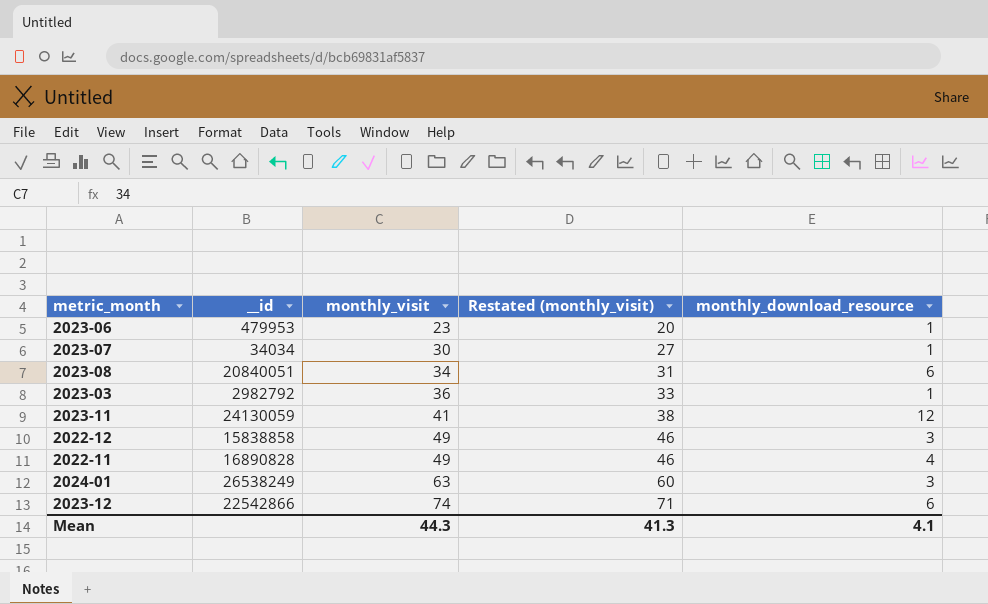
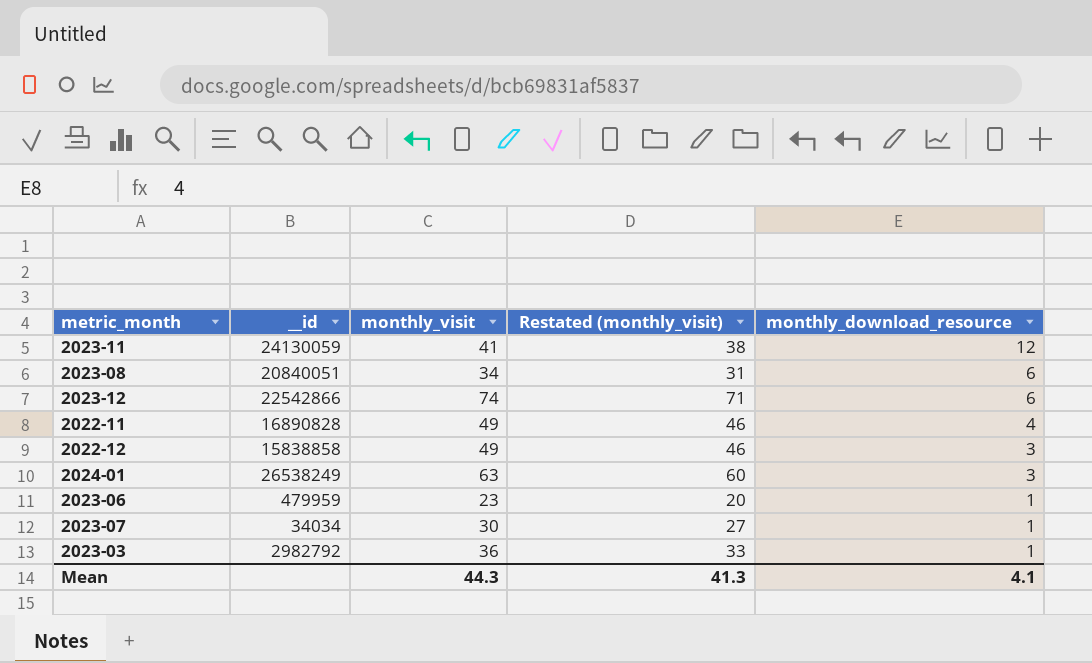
row order: monthly_visit ascending -> monthly_download_resource descending
2023-06 | __id: 479953 -> 479959

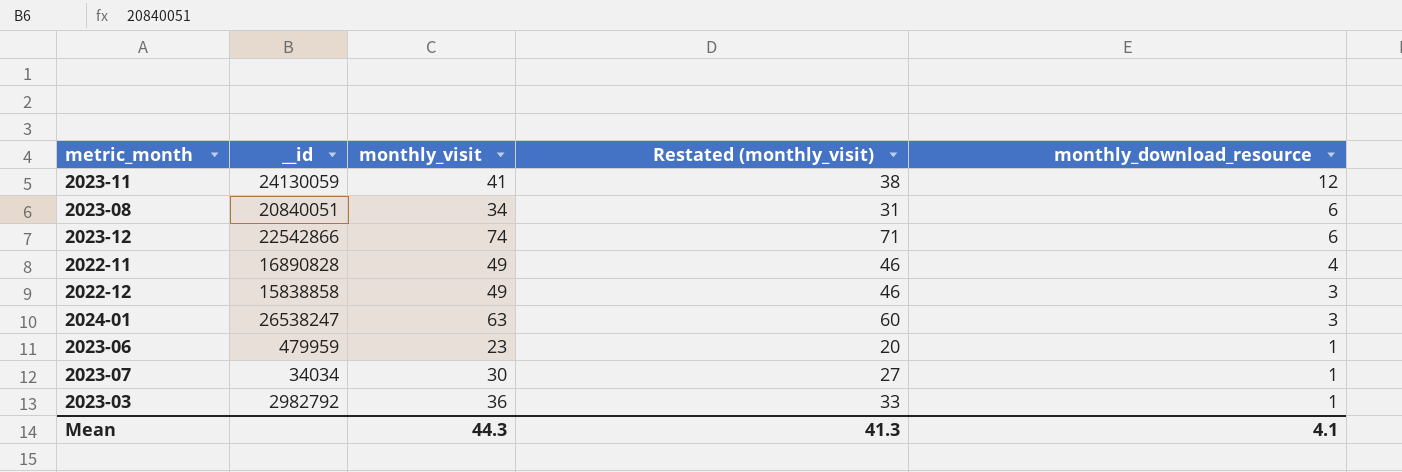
2024-01 | __id: 26538249 -> 26538247

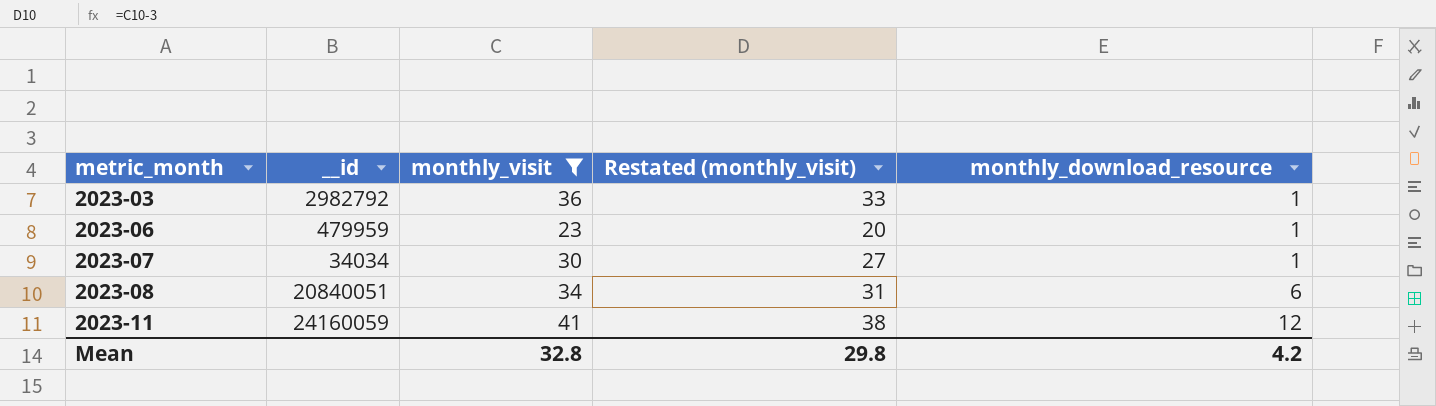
filter: none -> monthly_visit <= 41
row order: monthly_download_resource descending -> metric_month ascending
2023-11 | __id: 24130059 -> 24160059
Mean | monthly_visit: 44.3 -> 32.8
Mean | Restated (monthly_visit): 41.3 -> 29.8
Mean | monthly_download_resource: 4.1 -> 4.2

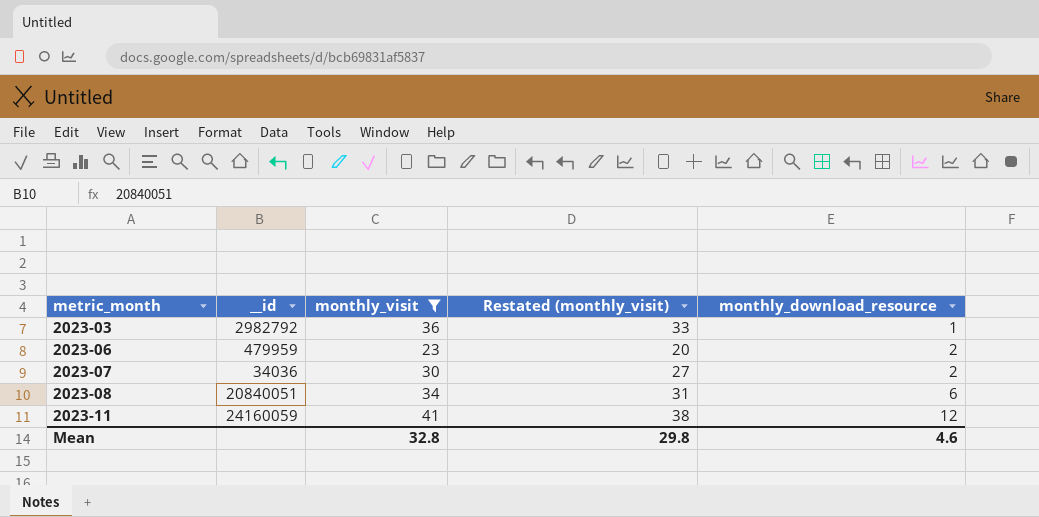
2023-06 | monthly_download_resource: 1 -> 2
2023-07 | __id: 34034 -> 34036
2023-07 | monthly_download_resource: 1 -> 2
Mean | monthly_download_resource: 4.2 -> 4.6

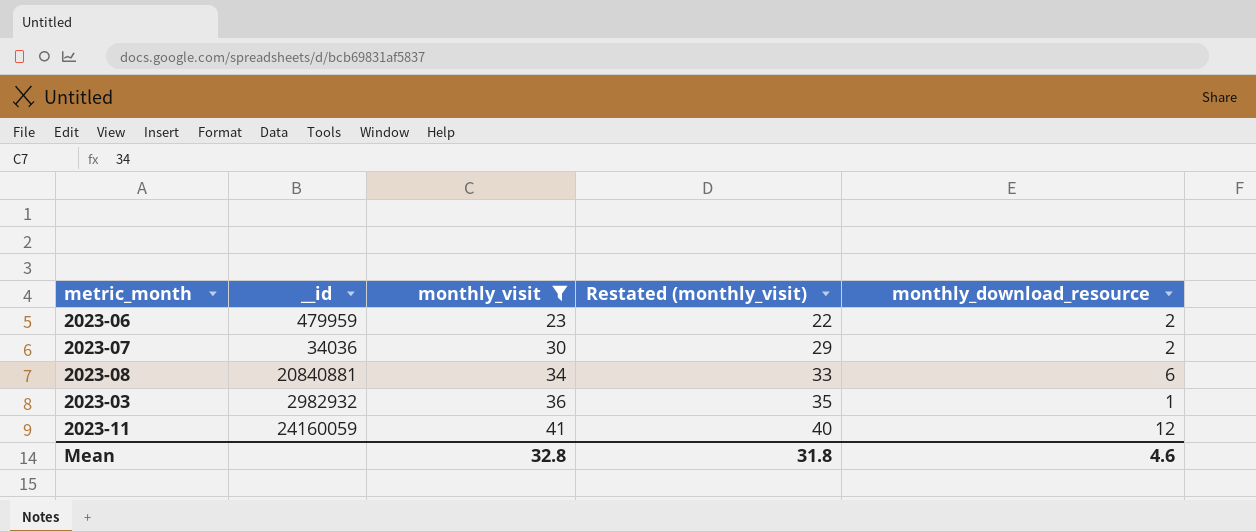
row order: metric_month ascending -> monthly_visit ascending
column Restated (monthly_visit) | formula: [monthly_visit] - 3 -> [monthly_visit] - 1
2023-08 | __id: 20840051 -> 20840881
2023-03 | __id: 2982792 -> 2982932
Mean | Restated (monthly_visit): 29.8 -> 31.8

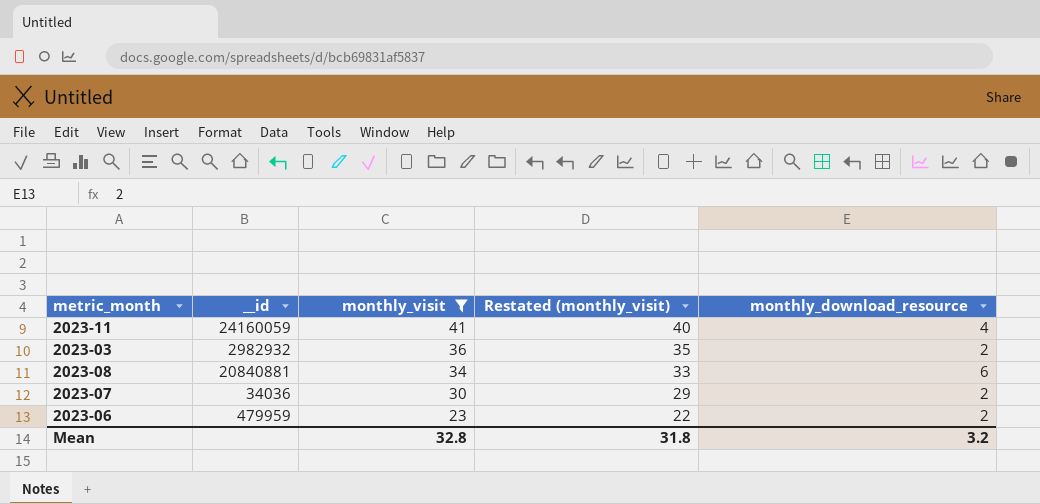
row order: monthly_visit ascending -> monthly_visit descending
2023-11 | monthly_download_resource: 12 -> 4
2023-03 | monthly_download_resource: 1 -> 2
Mean | monthly_download_resource: 4.6 -> 3.2

